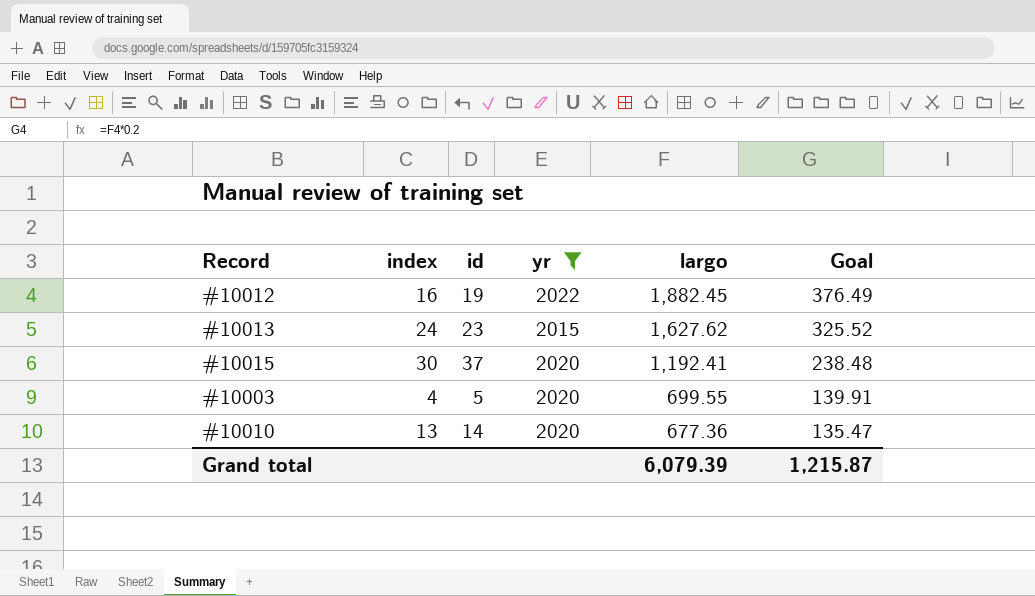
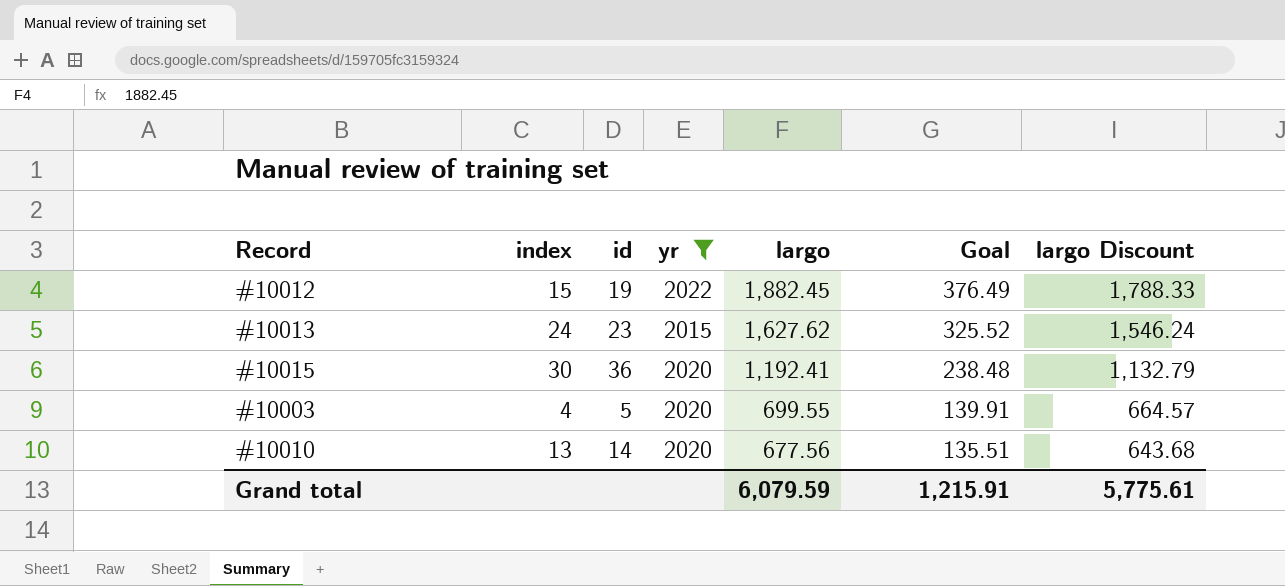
column largo Discount | formula: none -> [largo] * 0.95
#10012 | index: 16 -> 15
#10015 | id: 37 -> 36
#10010 | largo: 677.36 -> 677.56
#10010 | Goal: 135.47 -> 135.51
Grand total | largo: 6,079.39 -> 6,079.59
Grand total | Goal: 1,215.87 -> 1,215.91

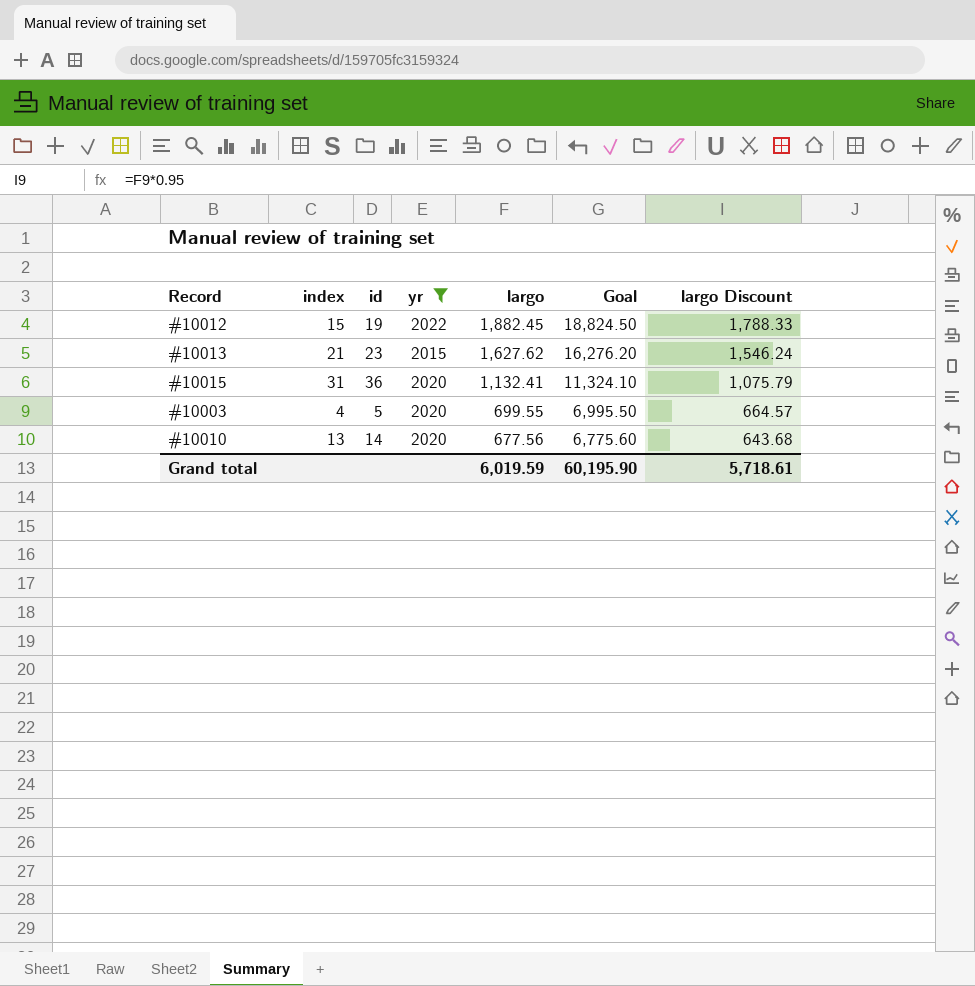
column Goal | formula: [largo] * 0.2 -> [largo] * 10
#10013 | index: 24 -> 21
#10015 | index: 30 -> 31
#10015 | largo: 1,192.41 -> 1,132.41
#10015 | largo Discount: 1,132.79 -> 1,075.79
Grand total | largo: 6,079.59 -> 6,019.59
Grand total | Goal: 1,215.91 -> 60,195.90
Grand total | largo Discount: 5,775.61 -> 5,718.61

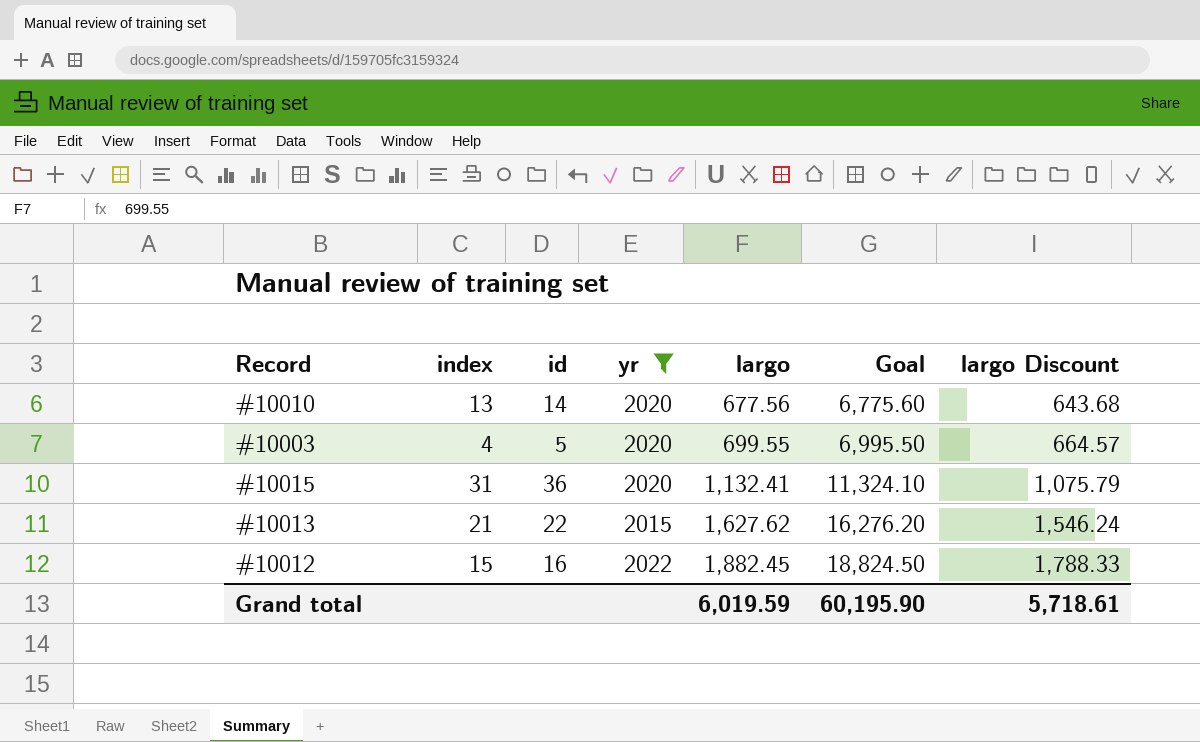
row order: largo descending -> largo ascending
#10013 | id: 23 -> 22
#10012 | id: 19 -> 16

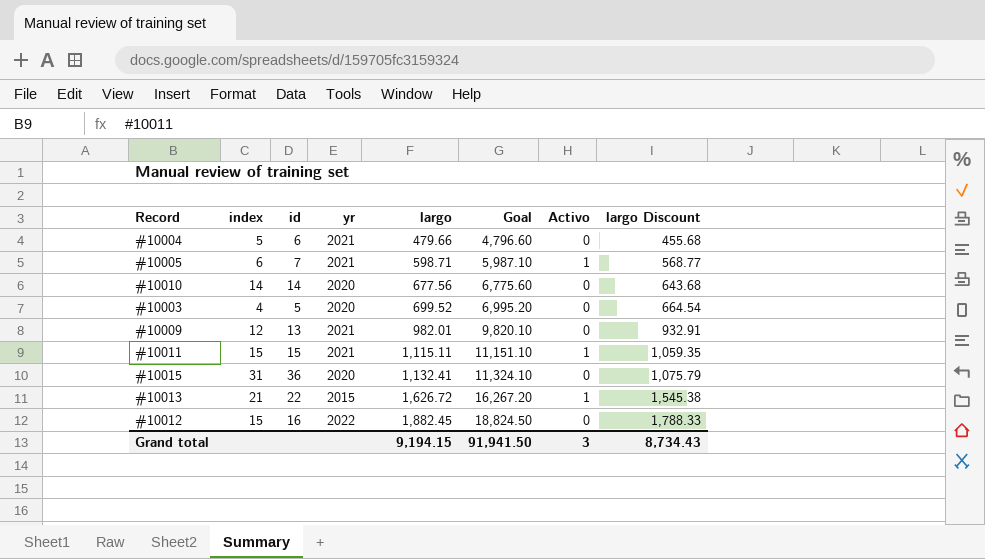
filter: yr != 2021 -> none
column Activo | position: none -> 7
#10010 | index: 13 -> 14
#10003 | largo: 699.55 -> 699.52
#10003 | Goal: 6,995.50 -> 6,995.20
#10003 | largo Discount: 664.57 -> 664.54
#10013 | largo: 1,627.62 -> 1,626.72
#10013 | Goal: 16,276.20 -> 16,267.20
#10013 | largo Discount: 1,546.24 -> 1,545.38
Grand total | largo: 6,019.59 -> 9,194.15
Grand total | Goal: 60,195.90 -> 91,941.50
Grand total | largo Discount: 5,718.61 -> 8,734.43

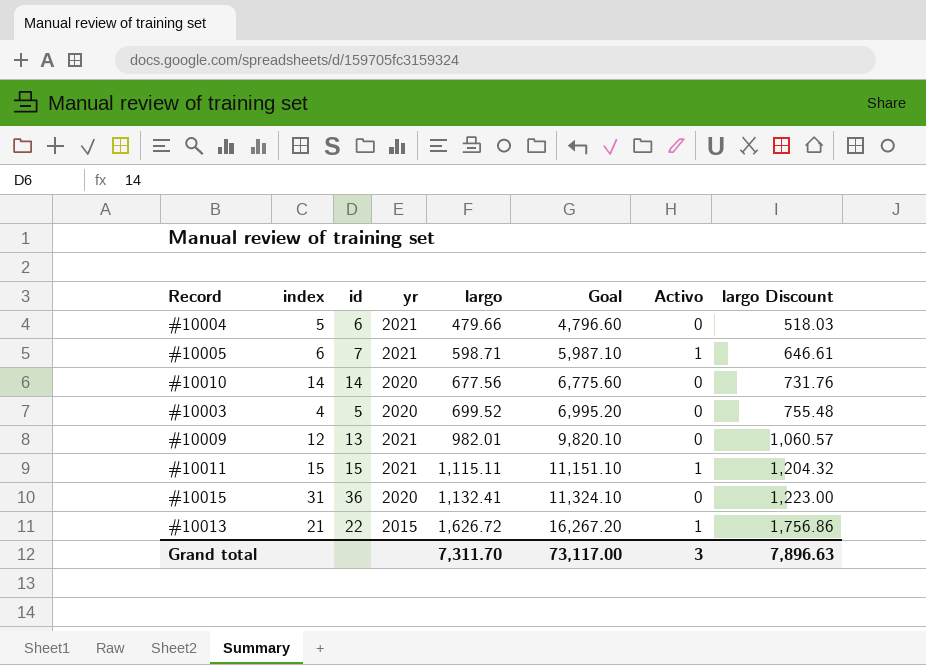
column largo Discount | formula: [largo] * 0.95 -> [largo] * 1.08
row #10012: 15 | 16 | 2022 | 1,882.45 | 18,824.50 | 0 | 1,788.33 -> none
Grand total | largo: 9,194.15 -> 7,311.70
Grand total | Goal: 91,941.50 -> 73,117.00
Grand total | largo Discount: 8,734.43 -> 7,896.63

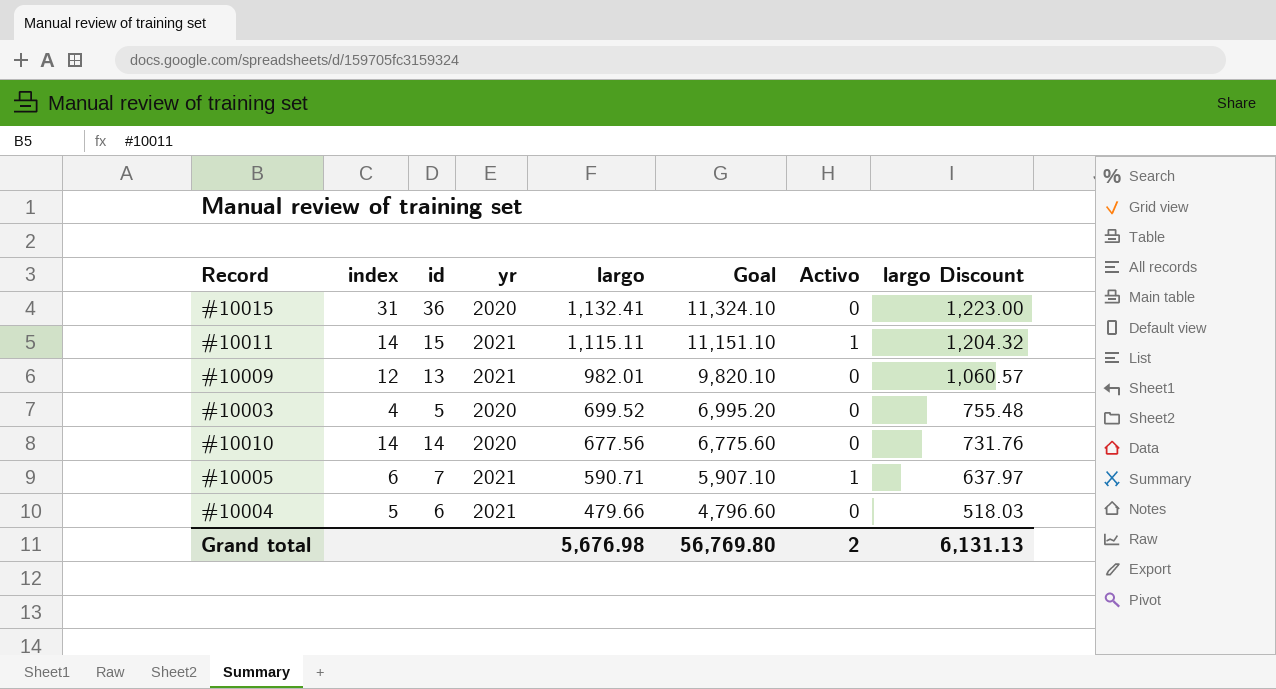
row order: largo ascending -> largo descending
row #10013: 21 | 22 | 2015 | 1,626.72 | 16,267.20 | 1 | 1,756.86 -> none
#10011 | index: 15 -> 14
#10005 | largo: 598.71 -> 590.71
#10005 | Goal: 5,987.10 -> 5,907.10
#10005 | largo Discount: 646.61 -> 637.97
Grand total | largo: 7,311.70 -> 5,676.98
Grand total | Goal: 73,117.00 -> 56,769.80
Grand total | Activo: 3 -> 2
Grand total | largo Discount: 7,896.63 -> 6,131.13

